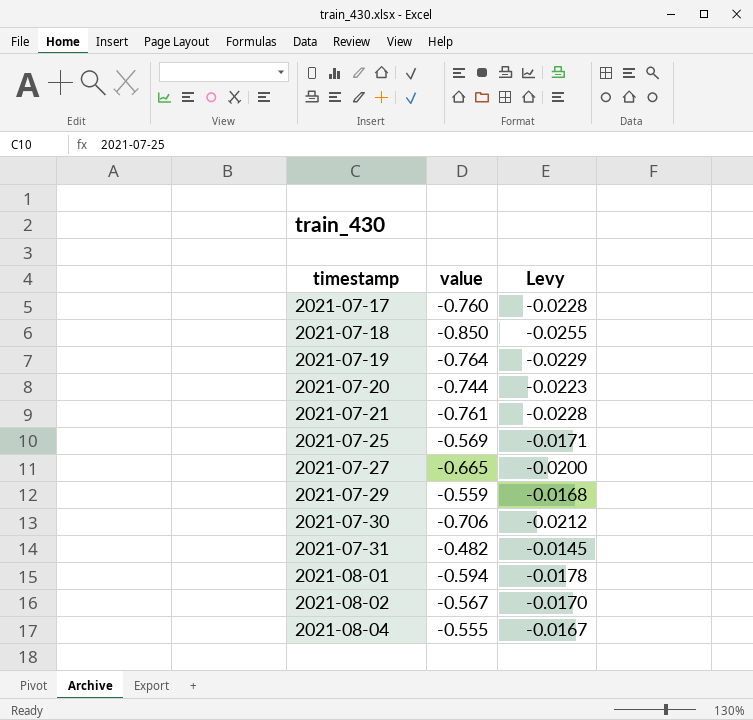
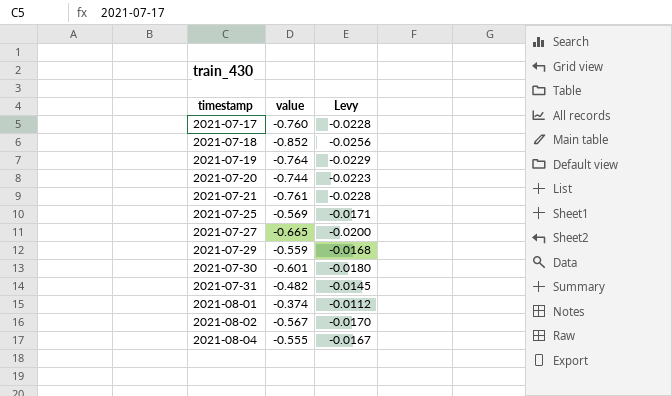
2021-07-18 | value: -0.850 -> -0.852
2021-07-18 | Levy: -0.0255 -> -0.0256
2021-07-30 | value: -0.706 -> -0.601
2021-07-30 | Levy: -0.0212 -> -0.0180
2021-08-01 | value: -0.594 -> -0.374
2021-08-01 | Levy: -0.0178 -> -0.0112

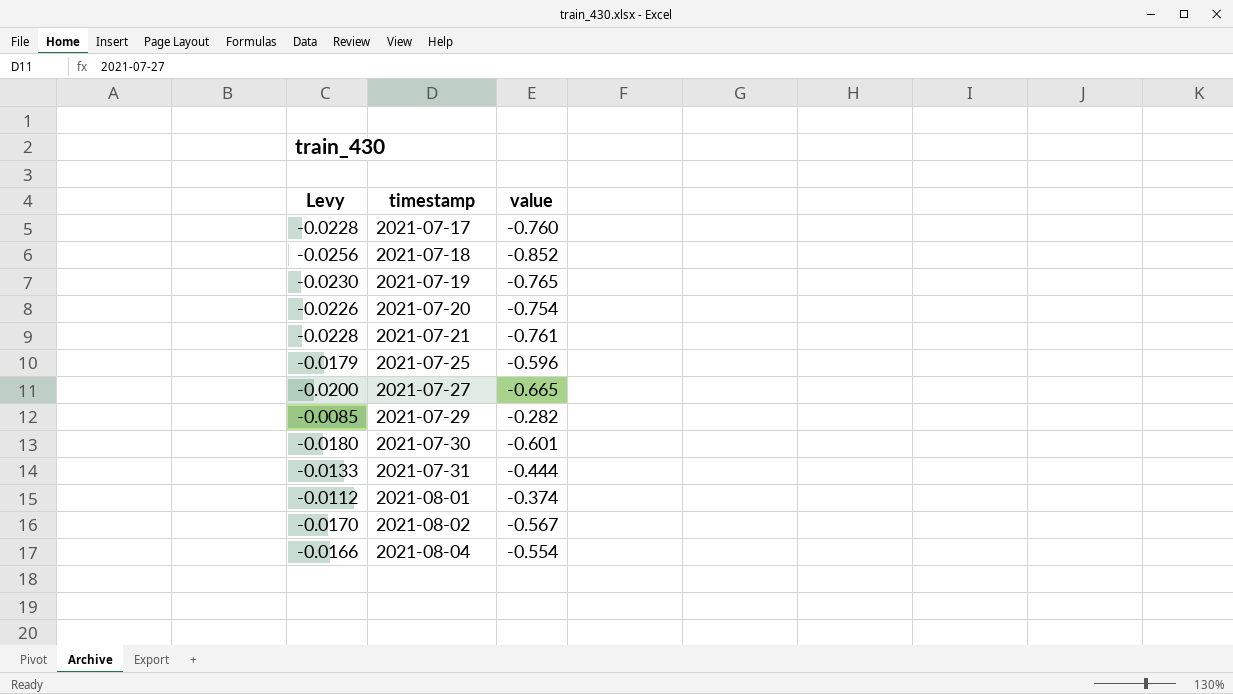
column Levy | position: 3 -> 1
2021-07-19 | Levy: -0.0229 -> -0.0230
2021-07-19 | value: -0.764 -> -0.765
2021-07-20 | Levy: -0.0223 -> -0.0226
2021-07-20 | value: -0.744 -> -0.754
2021-07-25 | Levy: -0.0171 -> -0.0179
2021-07-25 | value: -0.569 -> -0.596
2021-07-29 | Levy: -0.0168 -> -0.0085
2021-07-29 | value: -0.559 -> -0.282
2021-07-31 | Levy: -0.0145 -> -0.0133
2021-07-31 | value: -0.482 -> -0.444
2021-08-04 | Levy: -0.0167 -> -0.0166
2021-08-04 | value: -0.555 -> -0.554

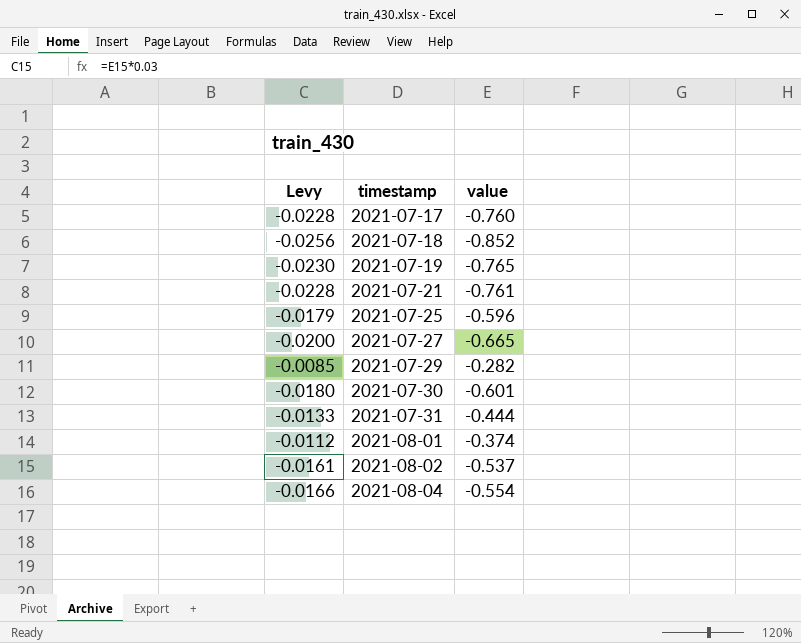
row 2021-07-20: -0.0226 | -0.754 -> none
2021-08-02 | Levy: -0.0170 -> -0.0161
2021-08-02 | value: -0.567 -> -0.537

